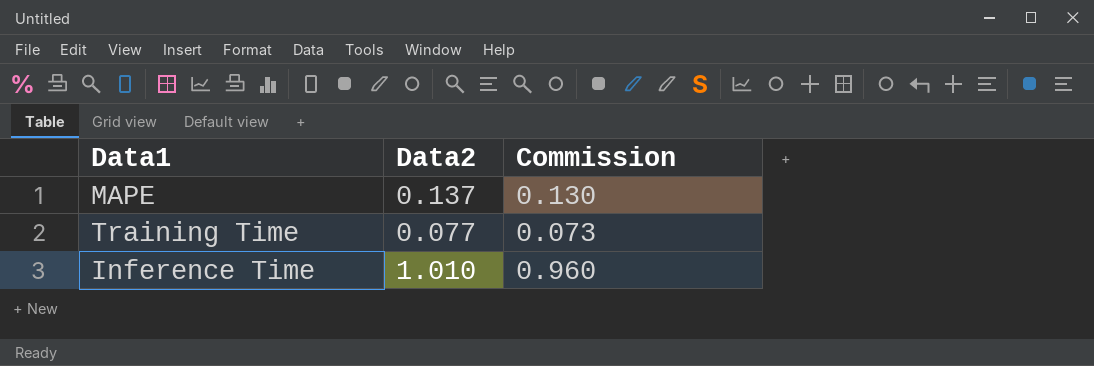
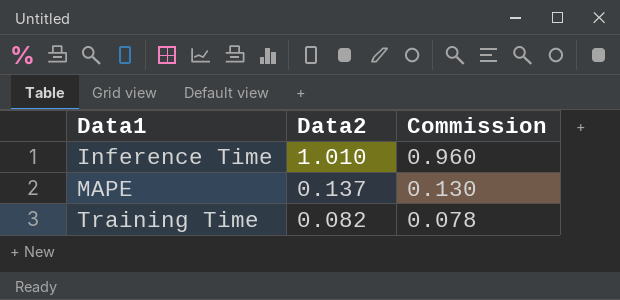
row order: none -> Data1 ascending
Training Time | Data2: 0.077 -> 0.082
Training Time | Commission: 0.073 -> 0.078

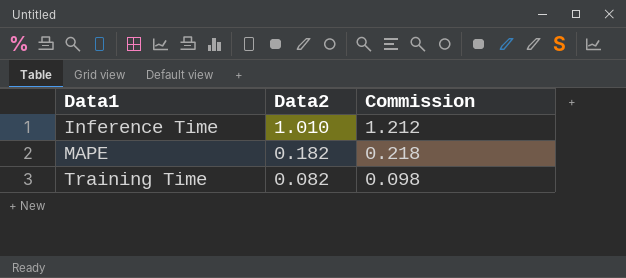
column Commission | formula: [Data2] * 0.95 -> [Data2] * 1.2
MAPE | Data2: 0.137 -> 0.182

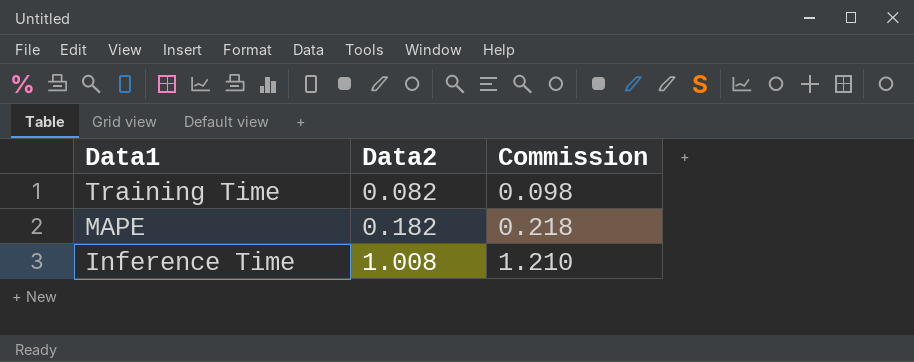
row order: Data1 ascending -> Data1 descending
Inference Time | Data2: 1.010 -> 1.008
Inference Time | Commission: 1.212 -> 1.210

